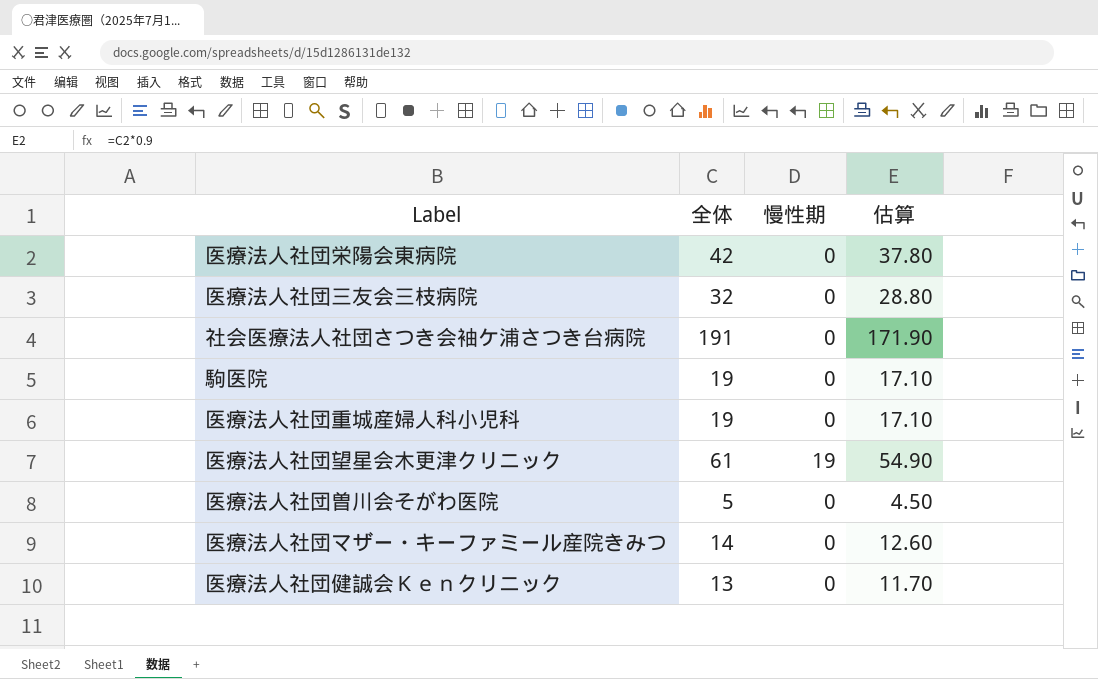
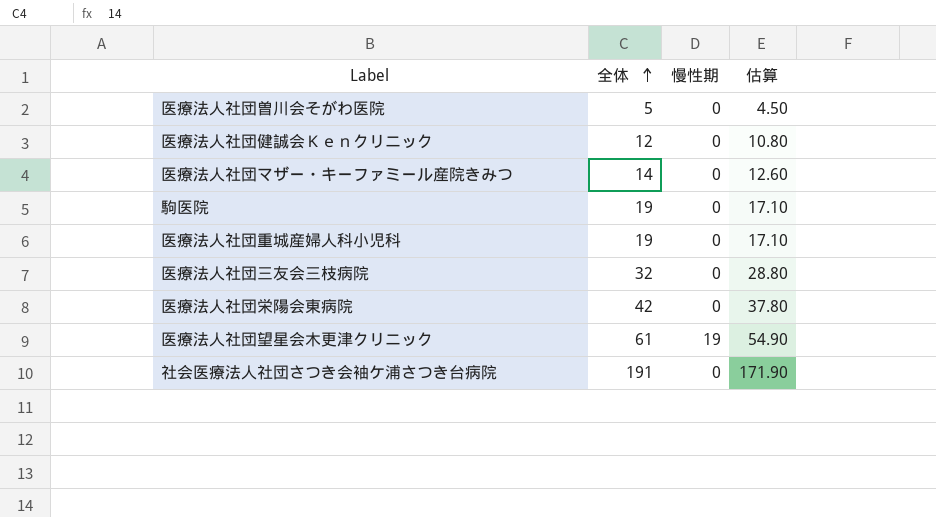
row order: none -> 全体 ascending
医療法人社団健誠会Ｋｅｎクリニック | 全体: 13 -> 12
医療法人社団健誠会Ｋｅｎクリニック | 估算: 11.70 -> 10.80

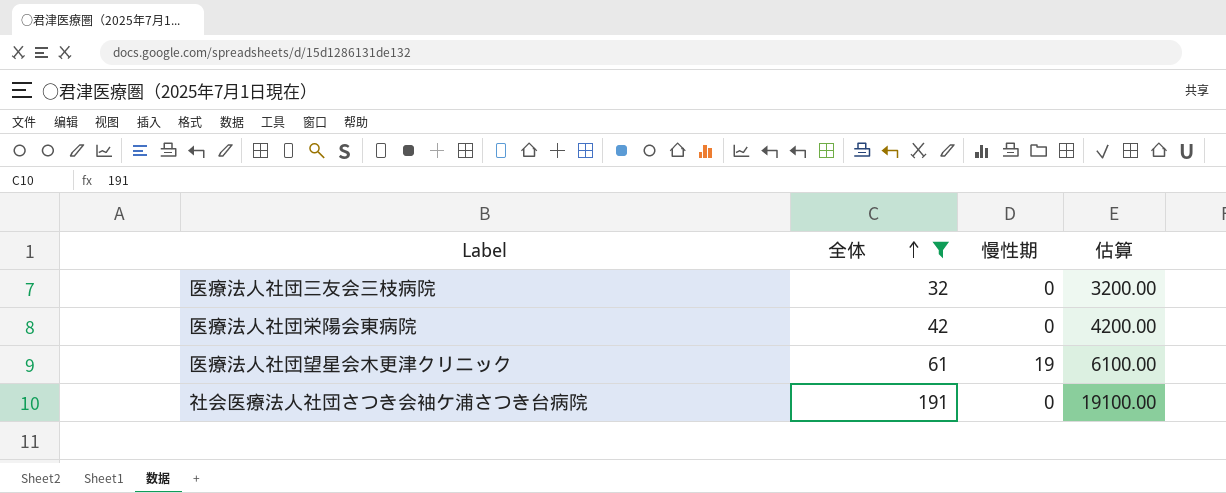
filter: none -> 全体 >= 32
column 估算 | formula: [全体] * 0.9 -> [全体] * 100

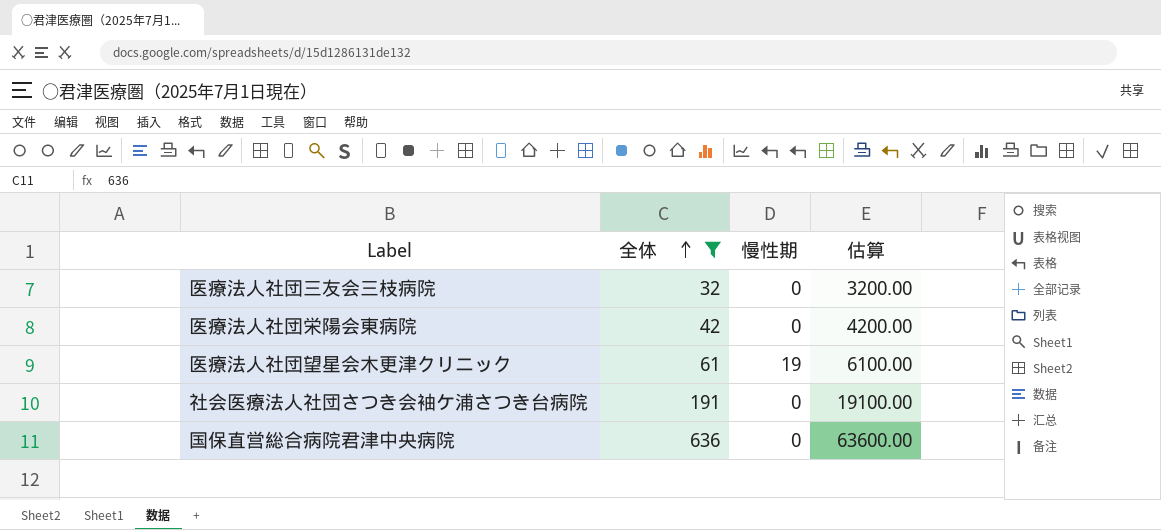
row 国保直営総合病院君津中央病院: none -> 636 | 0 | 63600.00

